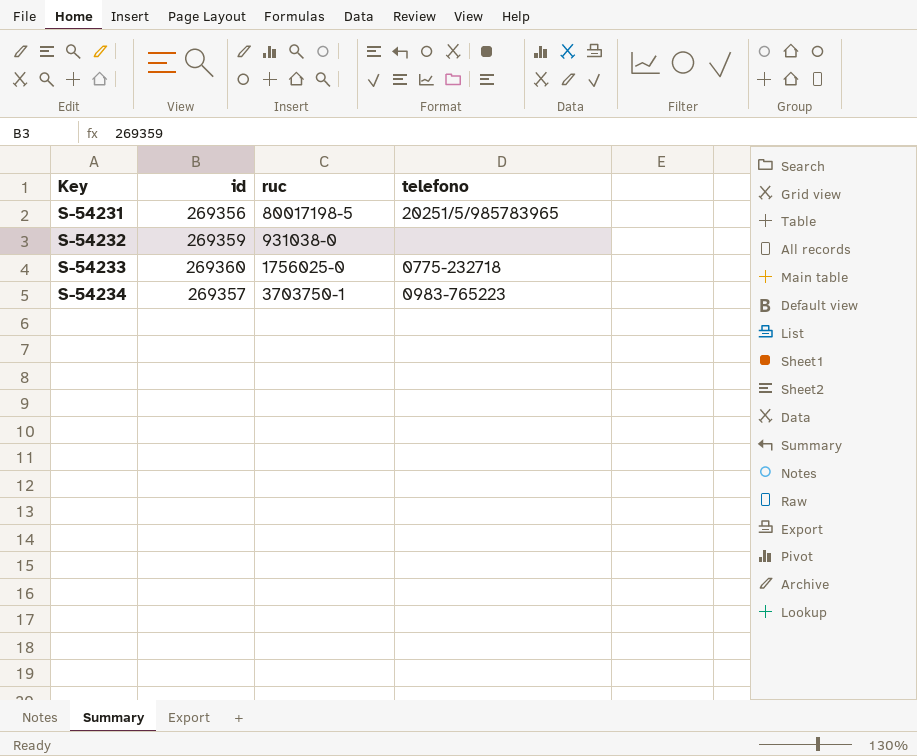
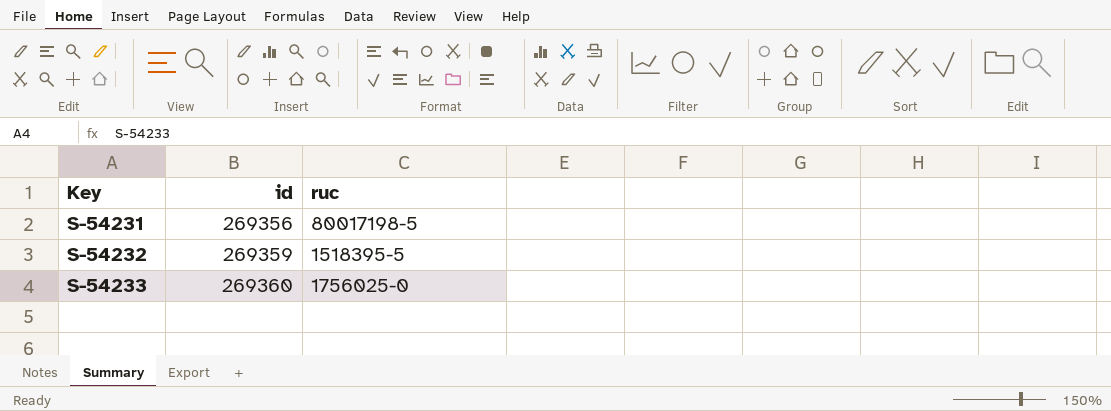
column telefono | position: 4 -> none
row S-54234: 269357 | 3703750-1 | 0983-765223 -> none
S-54232 | ruc: 931038-0 -> 1518395-5

